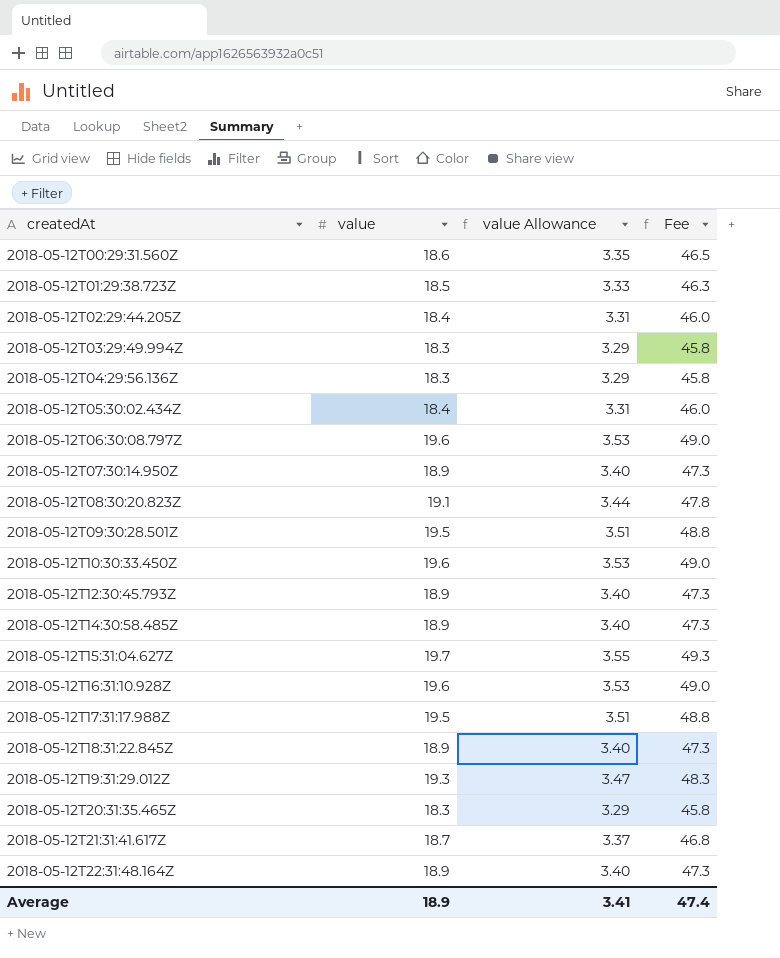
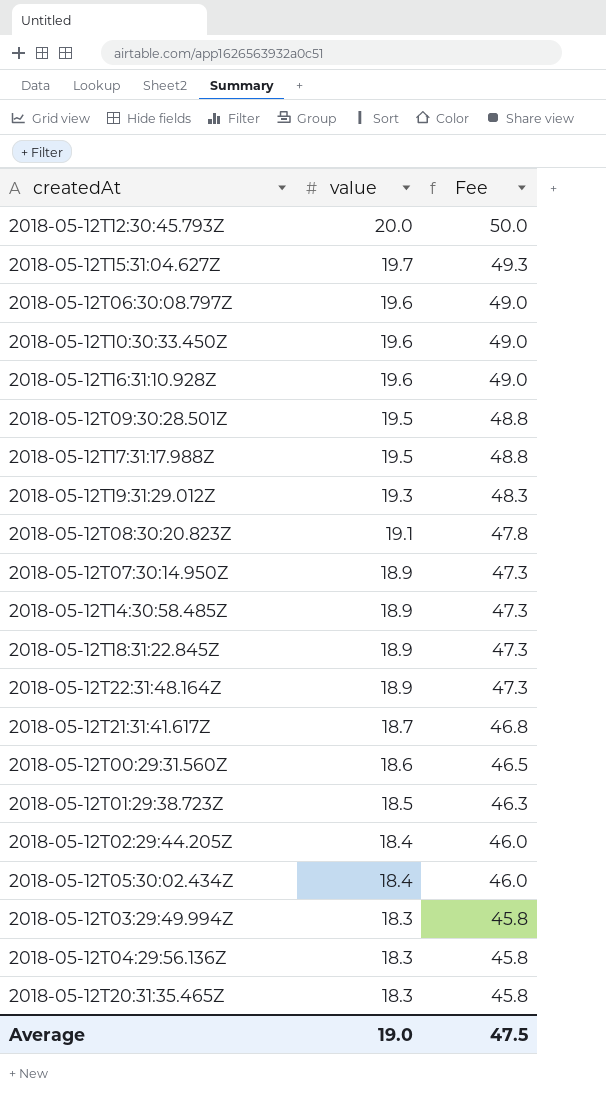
row order: createdAt ascending -> value descending
column value Allowance | formula: [value] * 0.18 -> none
2018-05-12T12:30:45.793Z | value: 18.9 -> 20.0
2018-05-12T12:30:45.793Z | Fee: 47.3 -> 50.0
Average | value: 18.9 -> 19.0
Average | Fee: 47.4 -> 47.5

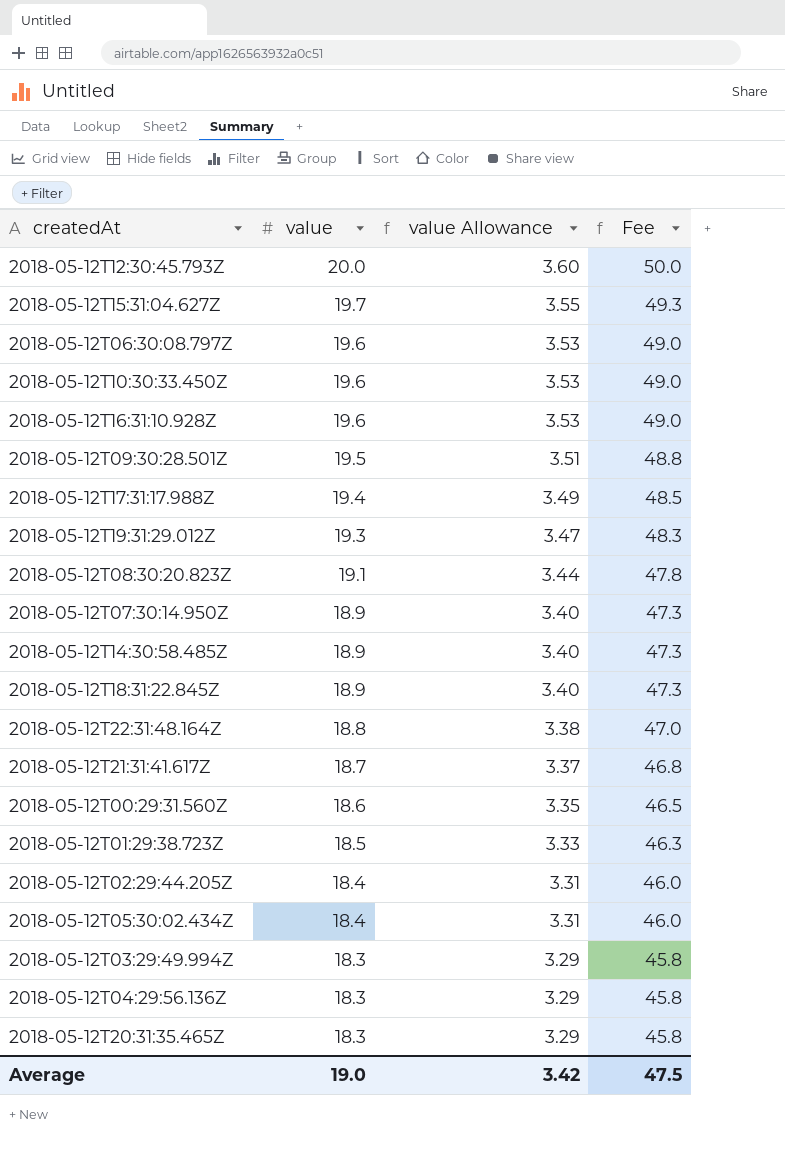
column value Allowance | formula: none -> [value] * 0.18
2018-05-12T17:31:17.988Z | value: 19.5 -> 19.4
2018-05-12T17:31:17.988Z | Fee: 48.8 -> 48.5
2018-05-12T22:31:48.164Z | value: 18.9 -> 18.8
2018-05-12T22:31:48.164Z | Fee: 47.3 -> 47.0

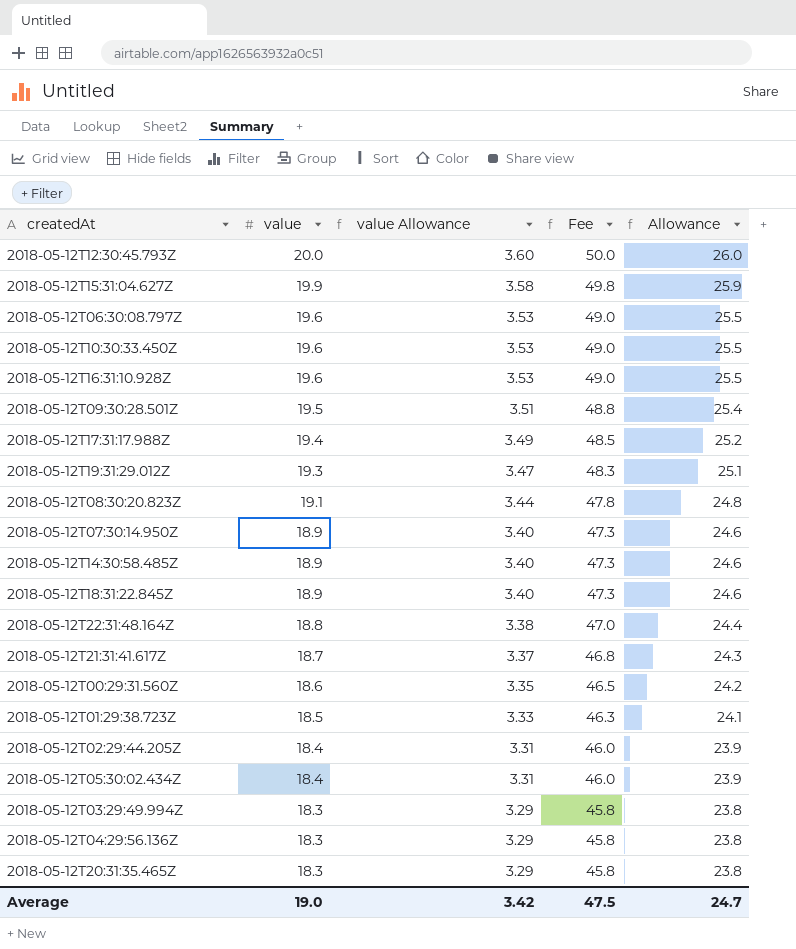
column Allowance | formula: none -> [value] * 1.3
2018-05-12T15:31:04.627Z | value: 19.7 -> 19.9
2018-05-12T15:31:04.627Z | value Allowance: 3.55 -> 3.58
2018-05-12T15:31:04.627Z | Fee: 49.3 -> 49.8

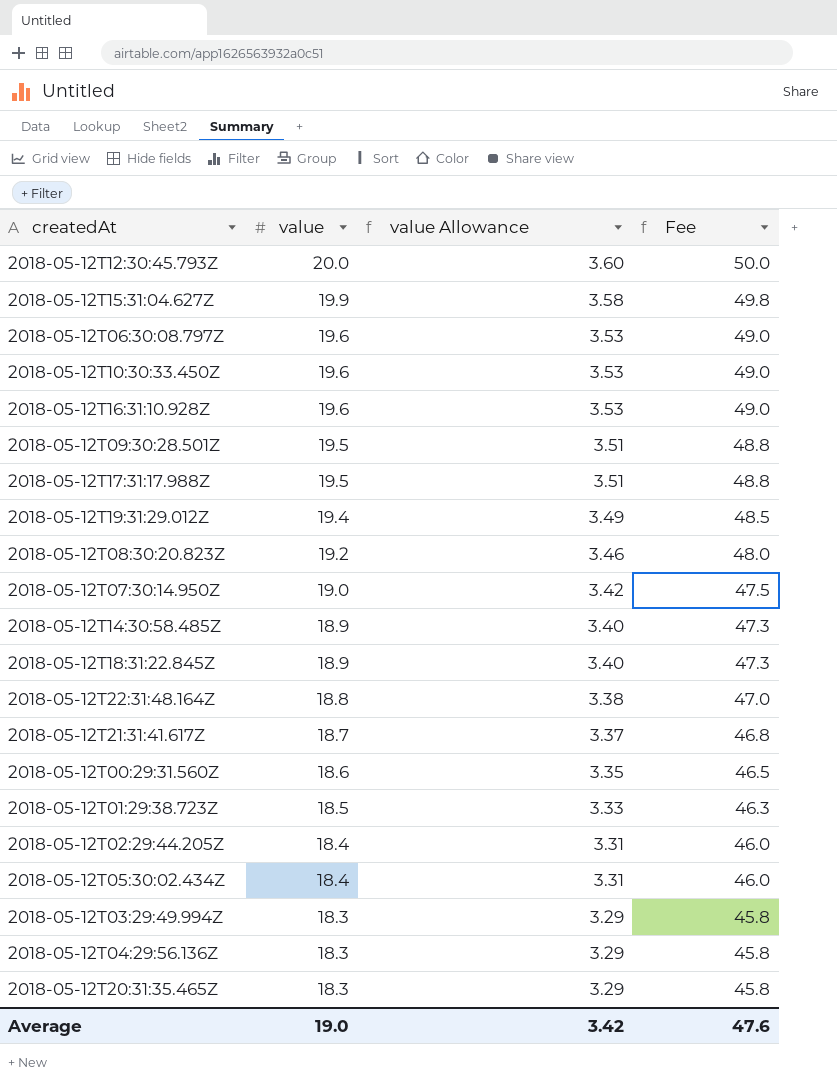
column Allowance | formula: [value] * 1.3 -> none
2018-05-12T17:31:17.988Z | value: 19.4 -> 19.5
2018-05-12T17:31:17.988Z | value Allowance: 3.49 -> 3.51
2018-05-12T17:31:17.988Z | Fee: 48.5 -> 48.8
2018-05-12T19:31:29.012Z | value: 19.3 -> 19.4
2018-05-12T19:31:29.012Z | value Allowance: 3.47 -> 3.49
2018-05-12T19:31:29.012Z | Fee: 48.3 -> 48.5
2018-05-12T08:30:20.823Z | value: 19.1 -> 19.2
2018-05-12T08:30:20.823Z | value Allowance: 3.44 -> 3.46
2018-05-12T08:30:20.823Z | Fee: 47.8 -> 48.0
2018-05-12T07:30:14.950Z | value: 18.9 -> 19.0
2018-05-12T07:30:14.950Z | value Allowance: 3.40 -> 3.42
2018-05-12T07:30:14.950Z | Fee: 47.3 -> 47.5
Average | Fee: 47.5 -> 47.6

